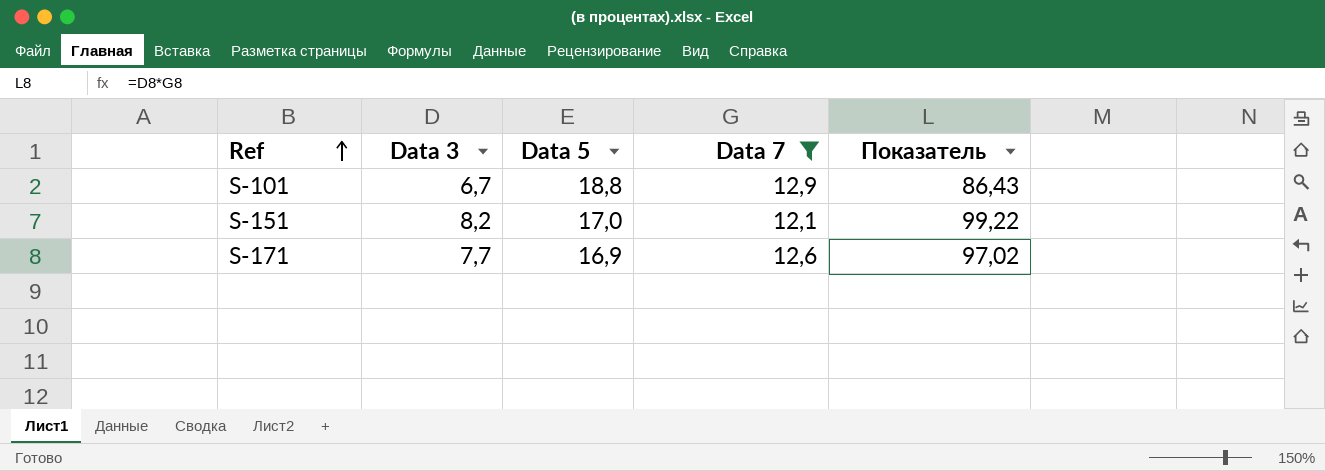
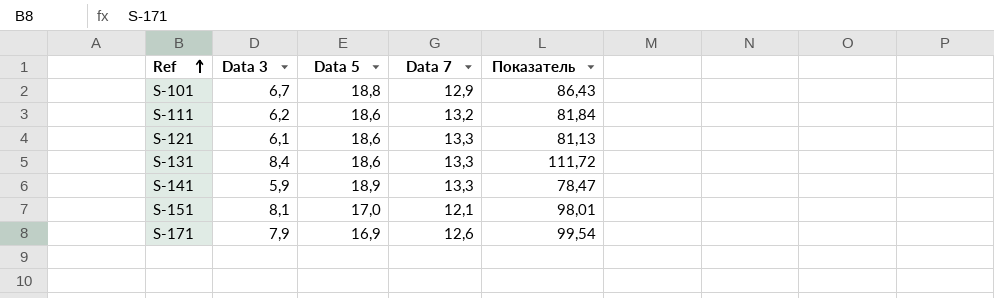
filter: Data 7 <= 12,9 -> none
S-151 | Data 3: 8,2 -> 8,1
S-151 | Показатель: 99,22 -> 98,01
S-171 | Data 3: 7,7 -> 7,9
S-171 | Показатель: 97,02 -> 99,54

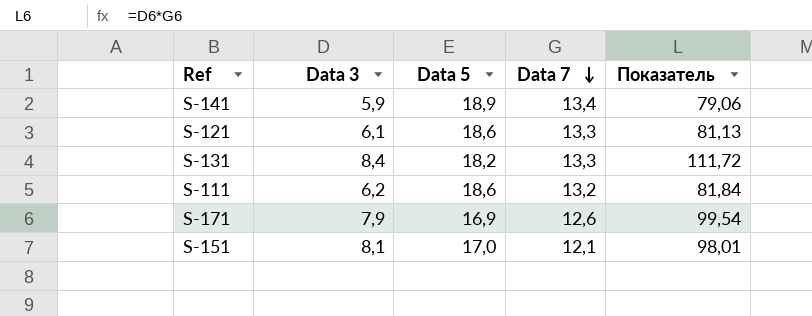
row order: Ref ascending -> Data 7 descending
row S-101: 6,7 | 18,8 | 12,9 | 86,43 -> none
S-141 | Data 7: 13,3 -> 13,4
S-141 | Показатель: 78,47 -> 79,06
S-131 | Data 5: 18,6 -> 18,2

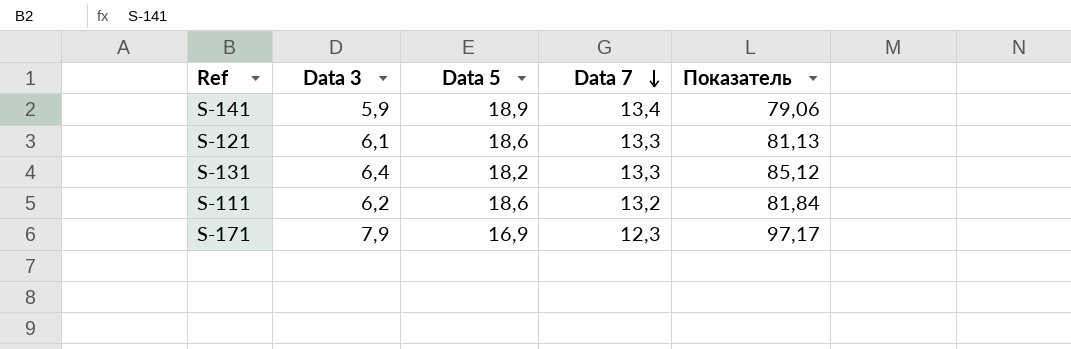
row S-151: 8,1 | 17,0 | 12,1 | 98,01 -> none
S-131 | Data 3: 8,4 -> 6,4
S-131 | Показатель: 111,72 -> 85,12
S-171 | Data 7: 12,6 -> 12,3
S-171 | Показатель: 99,54 -> 97,17

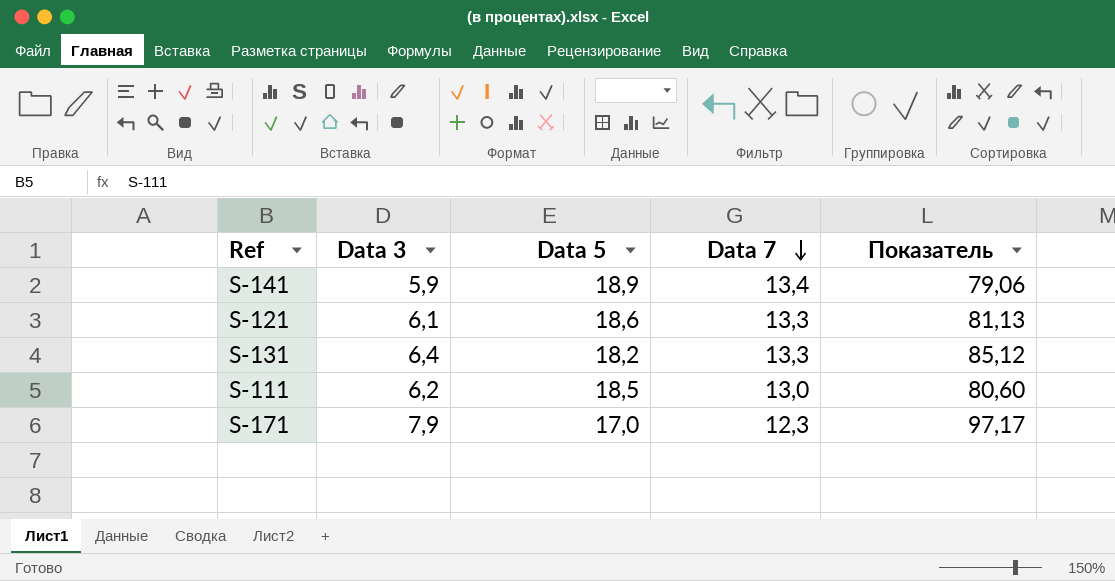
S-111 | Data 5: 18,6 -> 18,5
S-111 | Data 7: 13,2 -> 13,0
S-111 | Показатель: 81,84 -> 80,60
S-171 | Data 5: 16,9 -> 17,0

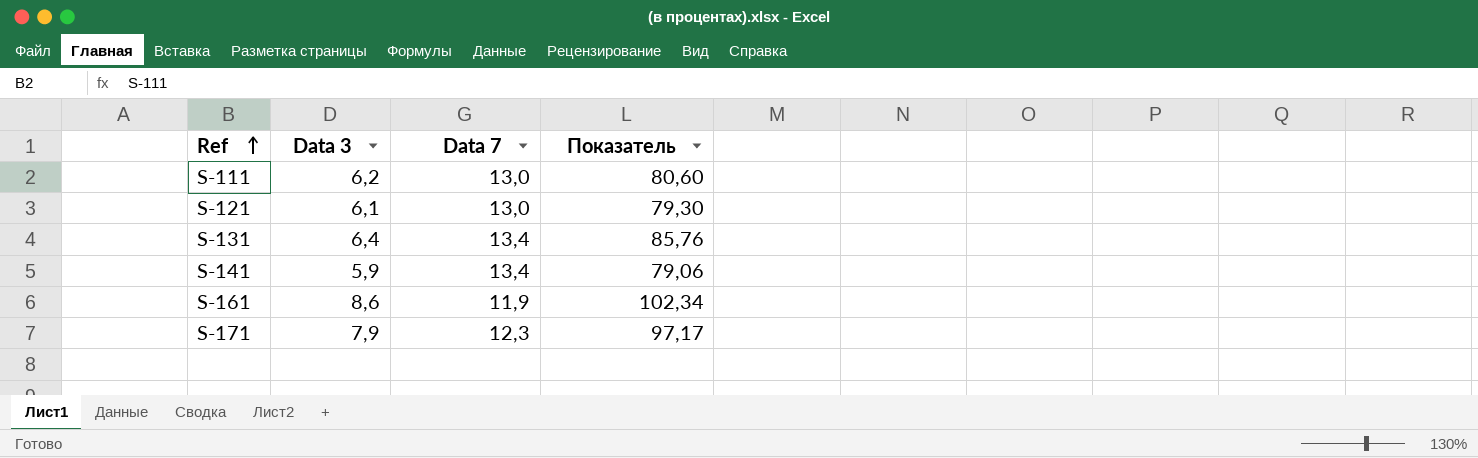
row order: Data 7 descending -> Ref ascending
column Data 5 | position: 3 -> none
S-121 | Data 7: 13,3 -> 13,0
S-121 | Показатель: 81,13 -> 79,30
S-131 | Data 7: 13,3 -> 13,4
S-131 | Показатель: 85,12 -> 85,76
row S-161: none -> 8,6 | 11,9 | 102,34

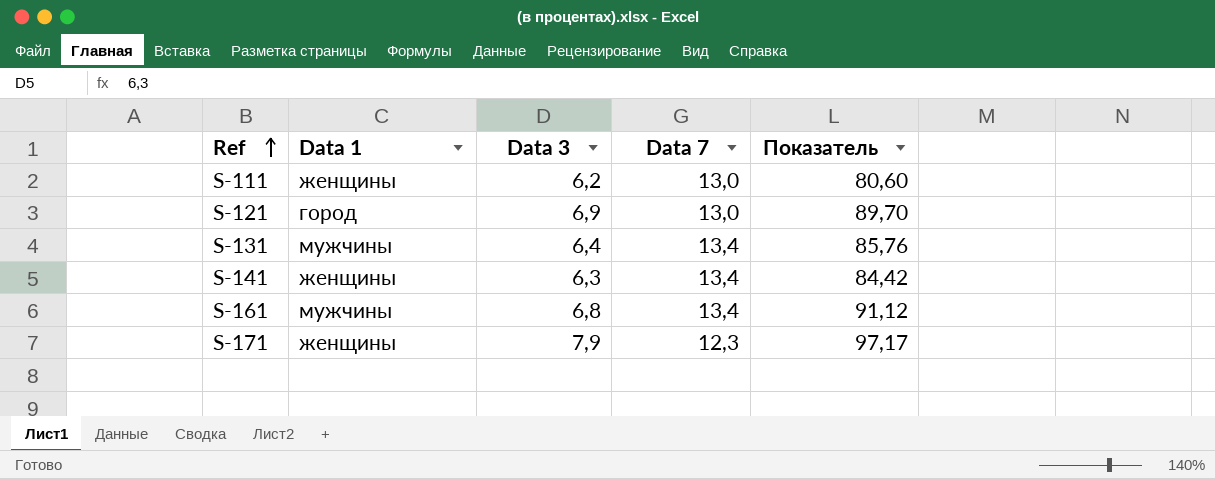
column Data 1 | position: none -> 2
S-121 | Data 3: 6,1 -> 6,9
S-121 | Показатель: 79,30 -> 89,70
S-141 | Data 3: 5,9 -> 6,3
S-141 | Показатель: 79,06 -> 84,42
S-161 | Data 3: 8,6 -> 6,8
S-161 | Data 7: 11,9 -> 13,4
S-161 | Показатель: 102,34 -> 91,12

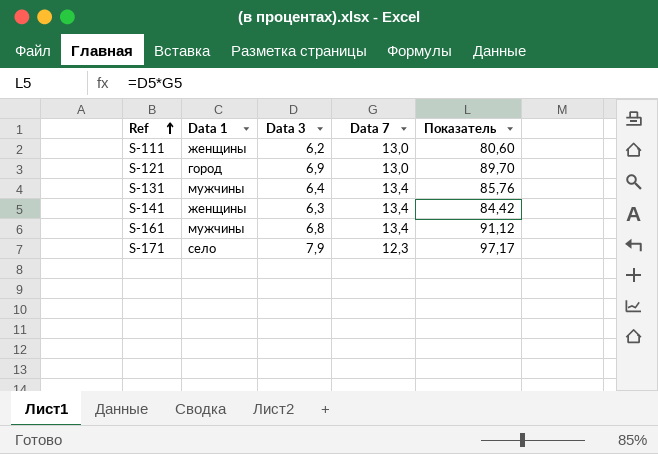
S-171 | Data 1: женщины -> село

